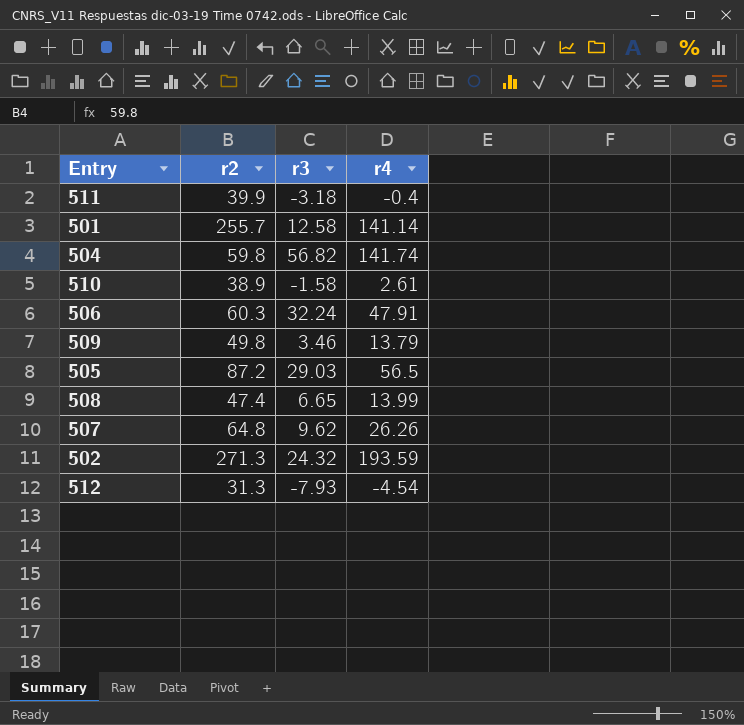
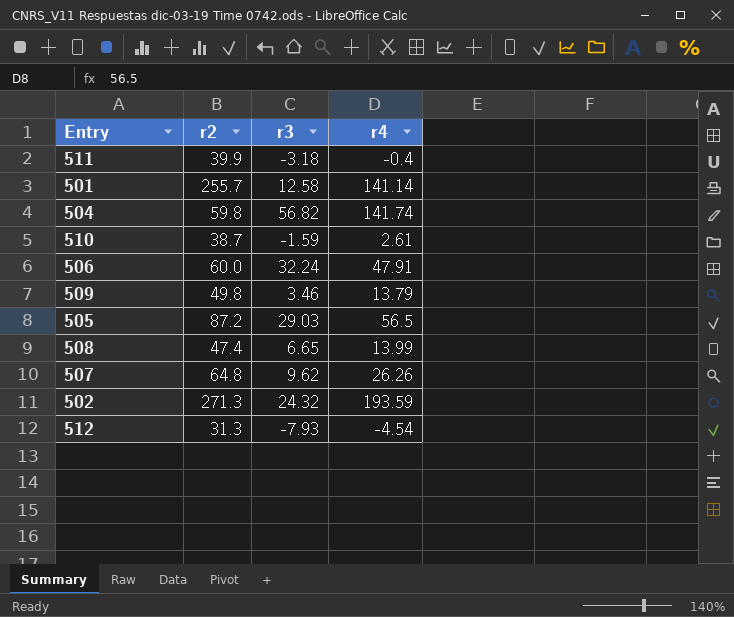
510 | r2: 38.9 -> 38.7
510 | r3: -1.58 -> -1.59
506 | r2: 60.3 -> 60.0

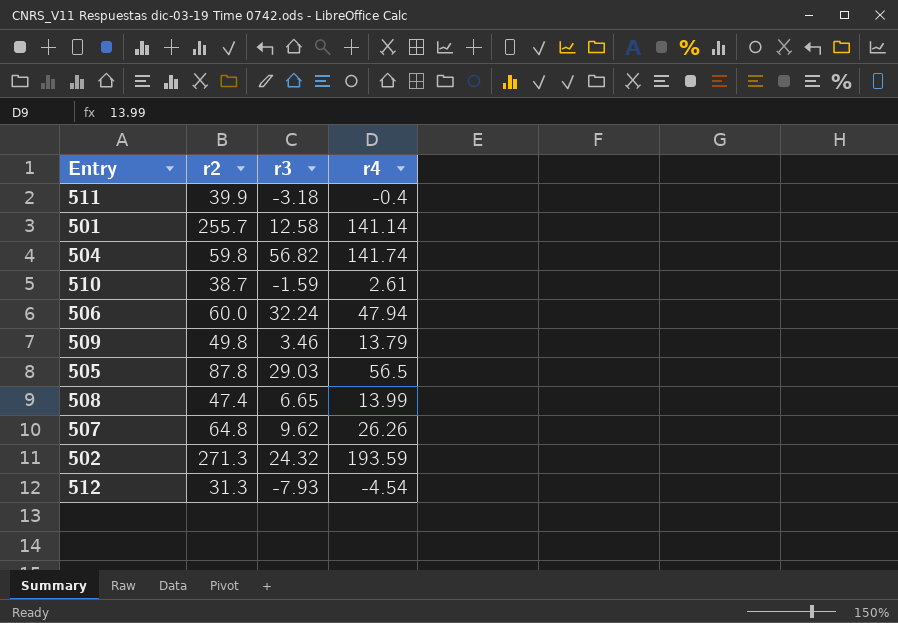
506 | r4: 47.91 -> 47.94
505 | r2: 87.2 -> 87.8

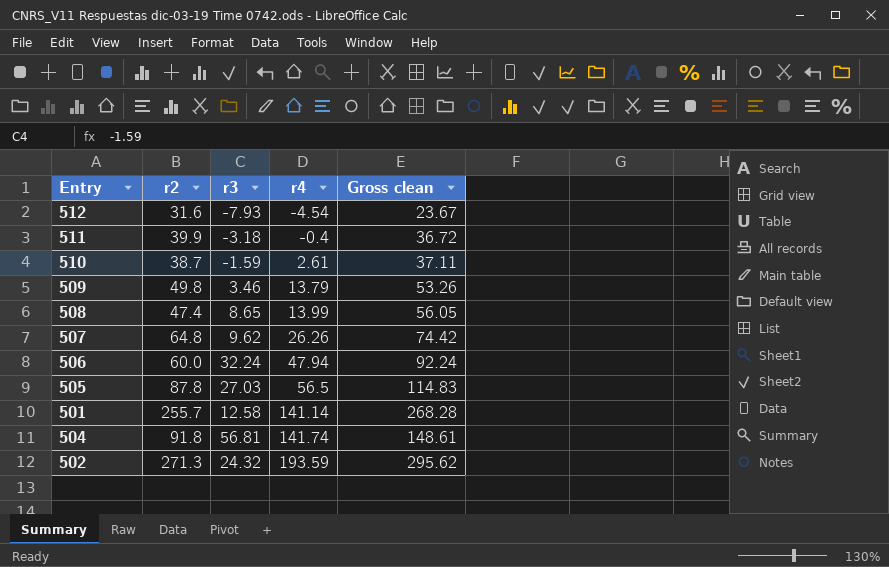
row order: none -> r4 ascending
column Gross clean | formula: none -> [r2] + [r3]
512 | r2: 31.3 -> 31.6
508 | r3: 6.65 -> 8.65
505 | r3: 29.03 -> 27.03
504 | r2: 59.8 -> 91.8
504 | r3: 56.82 -> 56.81

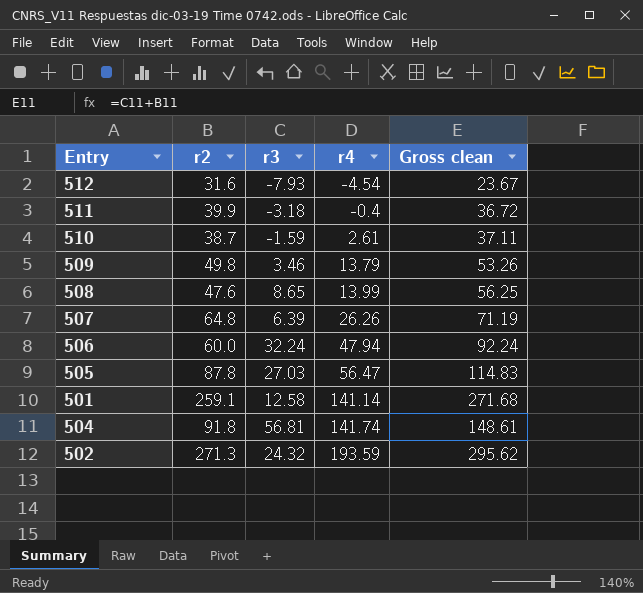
508 | r2: 47.4 -> 47.6
508 | Gross clean: 56.05 -> 56.25
507 | r3: 9.62 -> 6.39
507 | Gross clean: 74.42 -> 71.19
505 | r4: 56.5 -> 56.47
501 | r2: 255.7 -> 259.1
501 | Gross clean: 268.28 -> 271.68

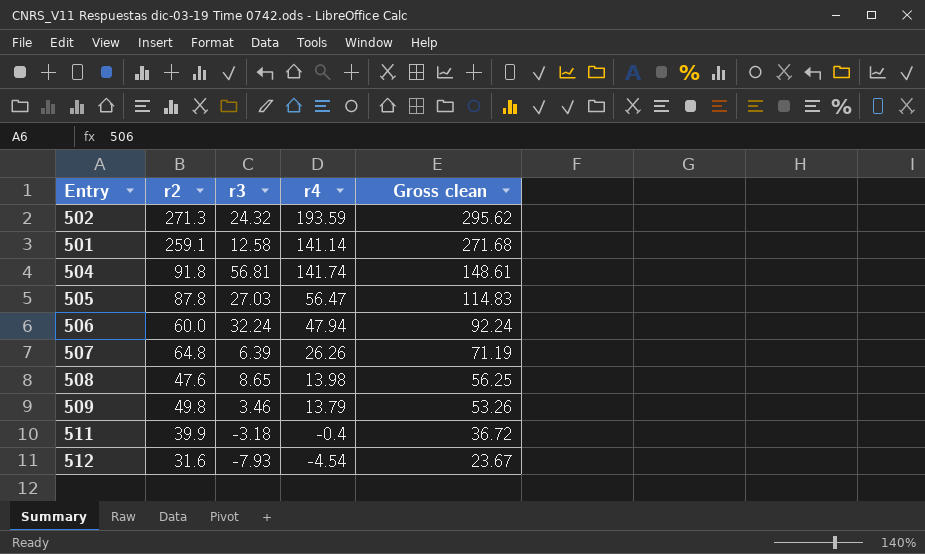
row order: r4 ascending -> Gross clean descending
row 510: 38.7 | -1.59 | 2.61 | 37.11 -> none
508 | r4: 13.99 -> 13.98

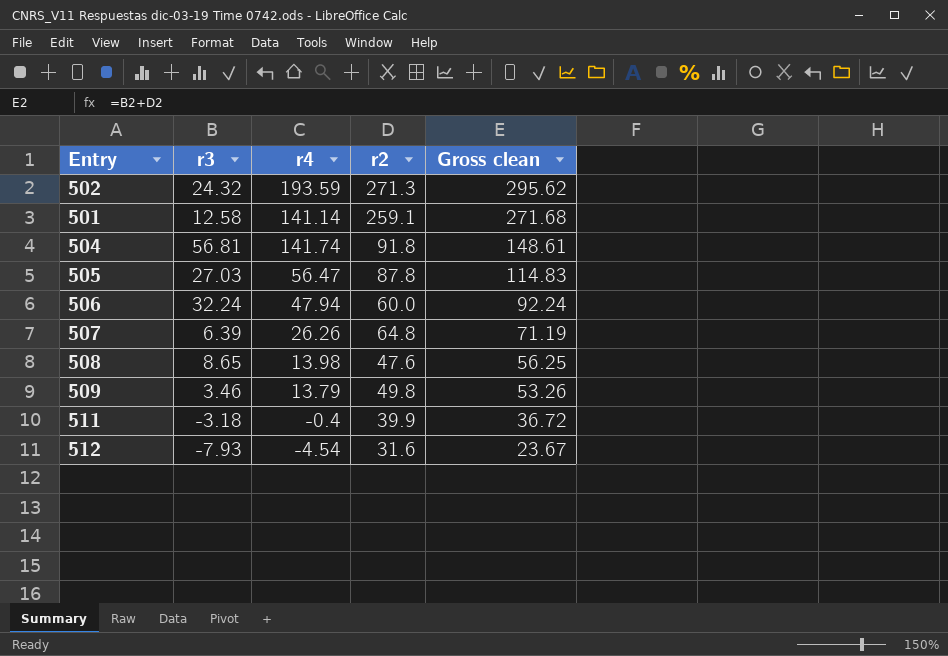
column r2 | position: 2 -> 4

